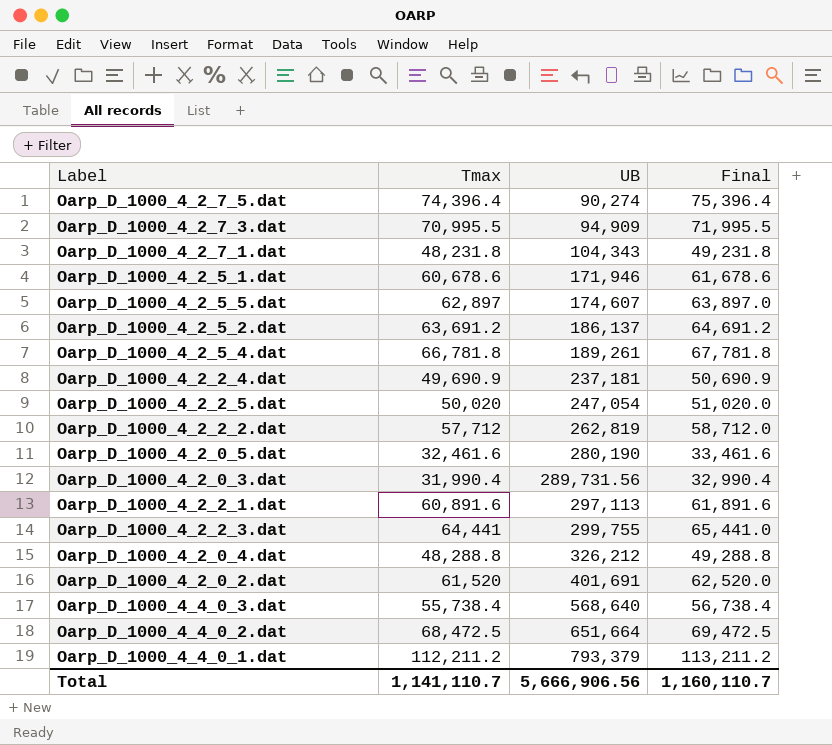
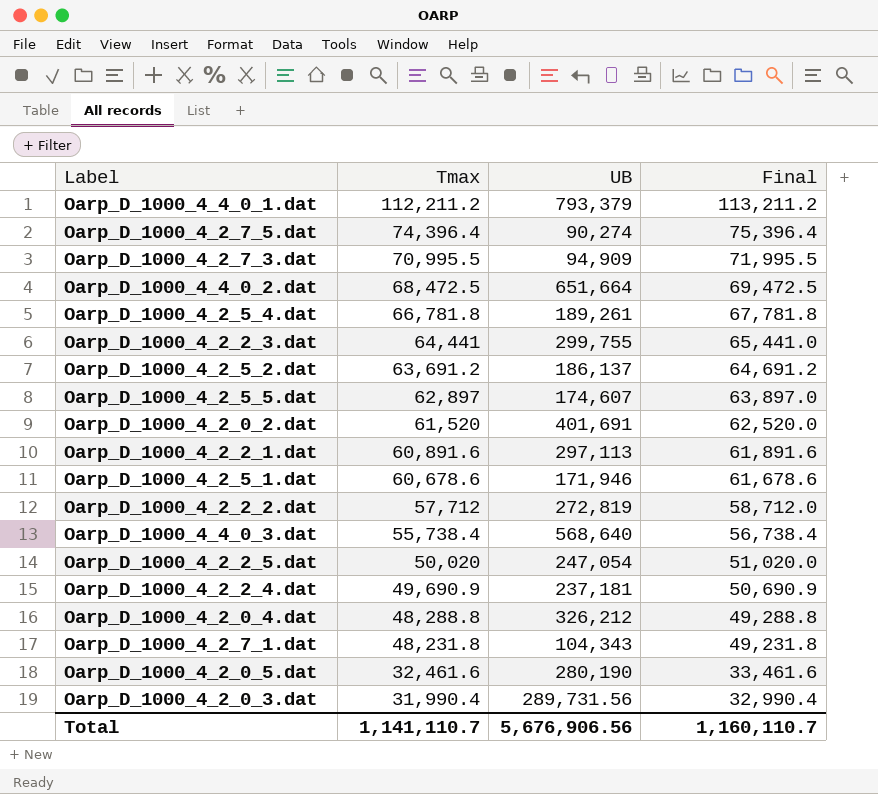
row order: UB ascending -> Tmax descending
Oarp_D_1000_4_2_2_2.dat | UB: 262,819 -> 272,819
Total | UB: 5,666,906.56 -> 5,676,906.56

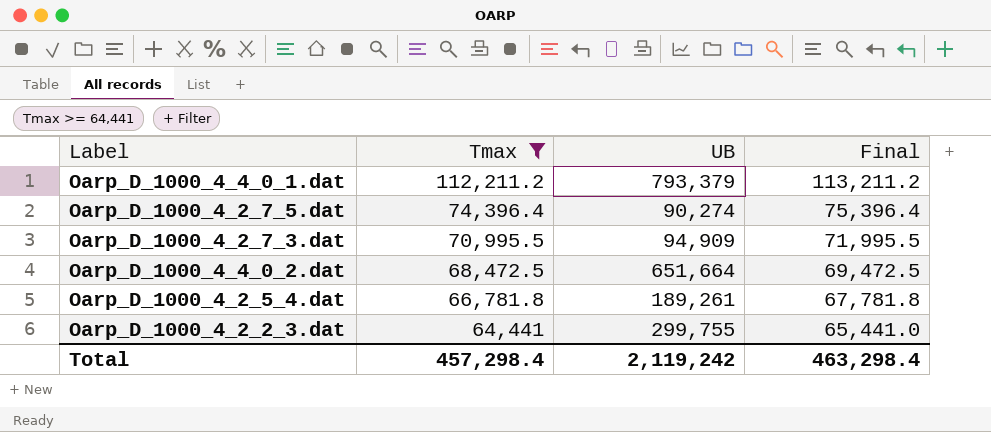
filter: none -> Tmax >= 64,441
Total | Tmax: 1,141,110.7 -> 457,298.4
Total | UB: 5,676,906.56 -> 2,119,242
Total | Final: 1,160,110.7 -> 463,298.4

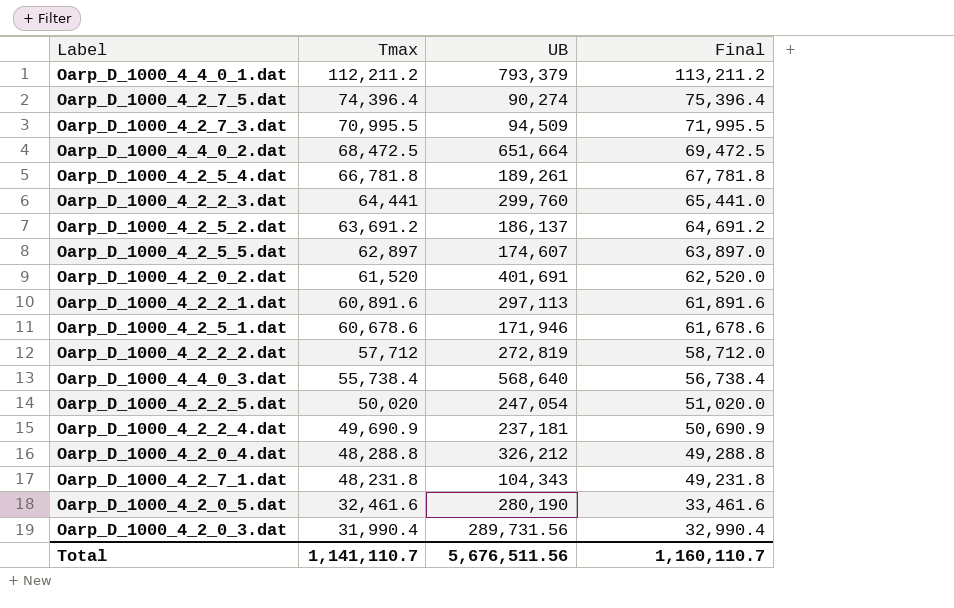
filter: Tmax >= 64,441 -> none
Oarp_D_1000_4_2_7_3.dat | UB: 94,909 -> 94,509
Oarp_D_1000_4_2_2_3.dat | UB: 299,755 -> 299,760
Total | Tmax: 457,298.4 -> 1,141,110.7
Total | UB: 2,119,242 -> 5,676,511.56
Total | Final: 463,298.4 -> 1,160,110.7

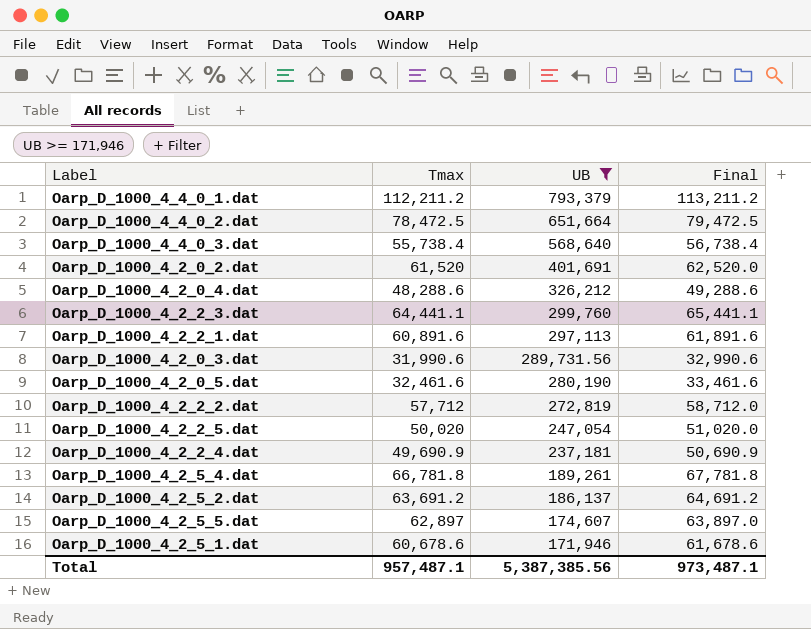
filter: none -> UB >= 171,946
row order: Tmax descending -> UB descending
Oarp_D_1000_4_4_0_2.dat | Tmax: 68,472.5 -> 78,472.5
Oarp_D_1000_4_4_0_2.dat | Final: 69,472.5 -> 79,472.5
Oarp_D_1000_4_2_0_4.dat | Tmax: 48,288.8 -> 48,288.6
Oarp_D_1000_4_2_0_4.dat | Final: 49,288.8 -> 49,288.6
Oarp_D_1000_4_2_2_3.dat | Tmax: 64,441 -> 64,441.1
Oarp_D_1000_4_2_2_3.dat | Final: 65,441.0 -> 65,441.1
Oarp_D_1000_4_2_0_3.dat | Tmax: 31,990.4 -> 31,990.6
Oarp_D_1000_4_2_0_3.dat | Final: 32,990.4 -> 32,990.6
Total | Tmax: 1,141,110.7 -> 957,487.1
Total | UB: 5,676,511.56 -> 5,387,385.56
Total | Final: 1,160,110.7 -> 973,487.1

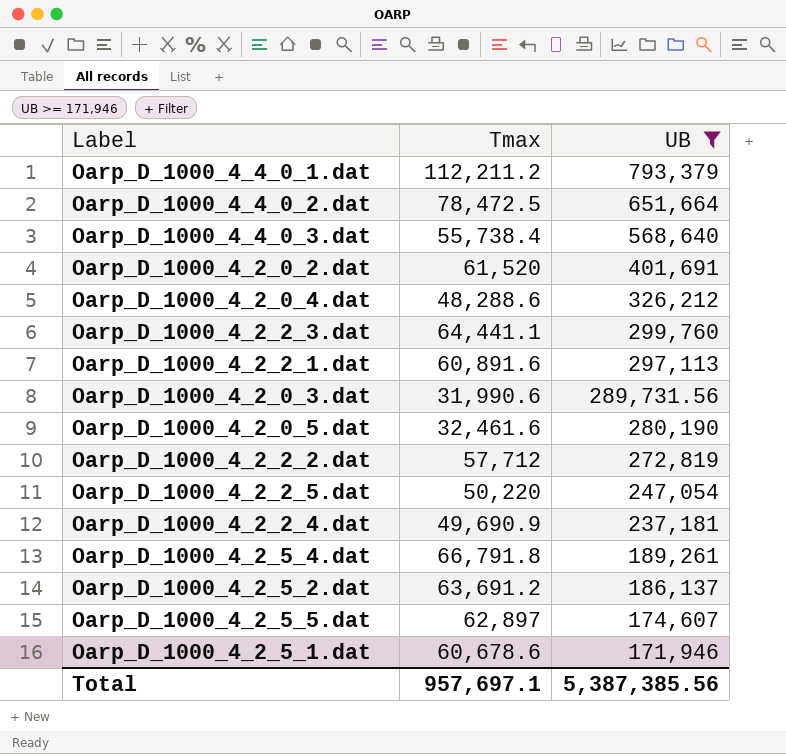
column Final | formula: [Tmax] + 1000 -> none
Oarp_D_1000_4_2_2_5.dat | Tmax: 50,020 -> 50,220
Oarp_D_1000_4_2_5_4.dat | Tmax: 66,781.8 -> 66,791.8
Total | Tmax: 957,487.1 -> 957,697.1

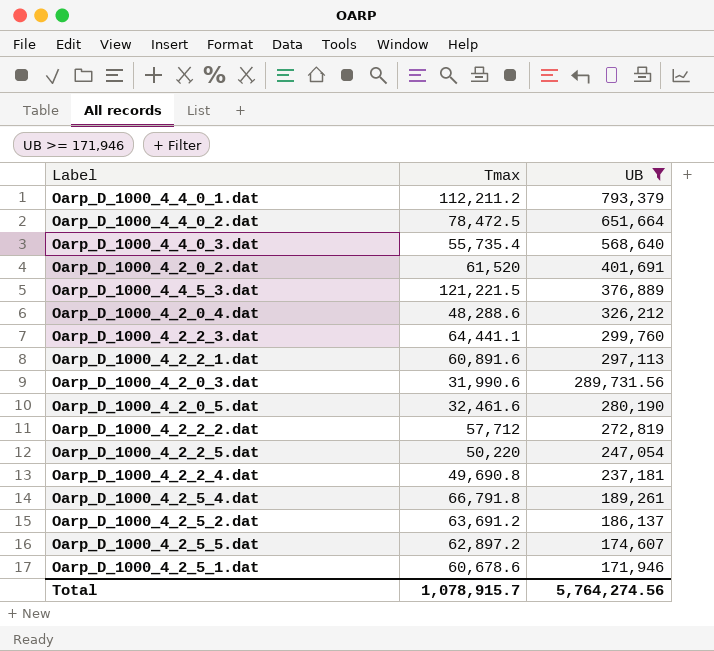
Oarp_D_1000_4_4_0_3.dat | Tmax: 55,738.4 -> 55,735.4
row Oarp_D_1000_4_4_5_3.dat: none -> 121,221.5 | 376,889
Oarp_D_1000_4_2_2_4.dat | Tmax: 49,690.9 -> 49,690.8
Oarp_D_1000_4_2_5_5.dat | Tmax: 62,897 -> 62,897.2
Total | Tmax: 957,697.1 -> 1,078,915.7
Total | UB: 5,387,385.56 -> 5,764,274.56

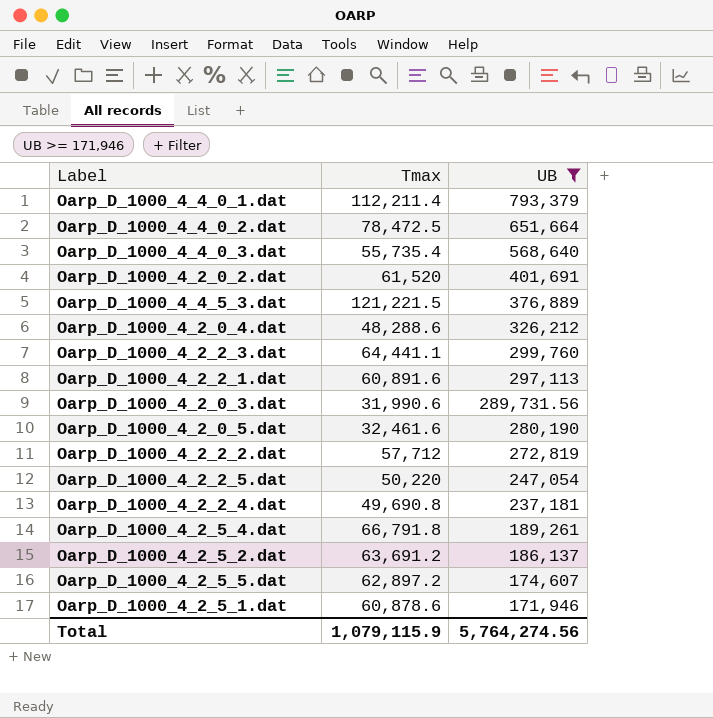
Oarp_D_1000_4_4_0_1.dat | Tmax: 112,211.2 -> 112,211.4
Oarp_D_1000_4_2_5_1.dat | Tmax: 60,678.6 -> 60,878.6
Total | Tmax: 1,078,915.7 -> 1,079,115.9

